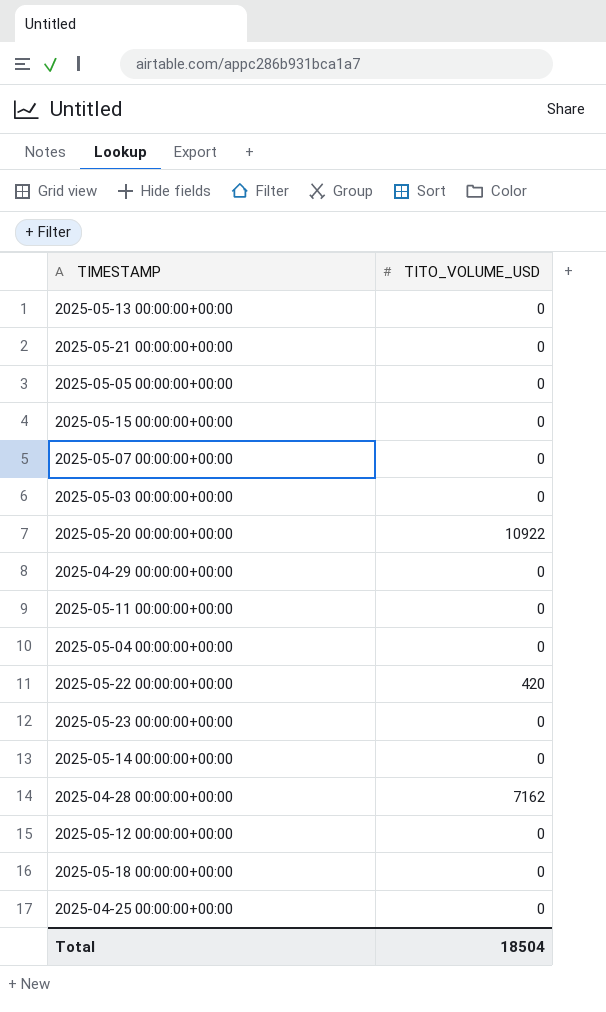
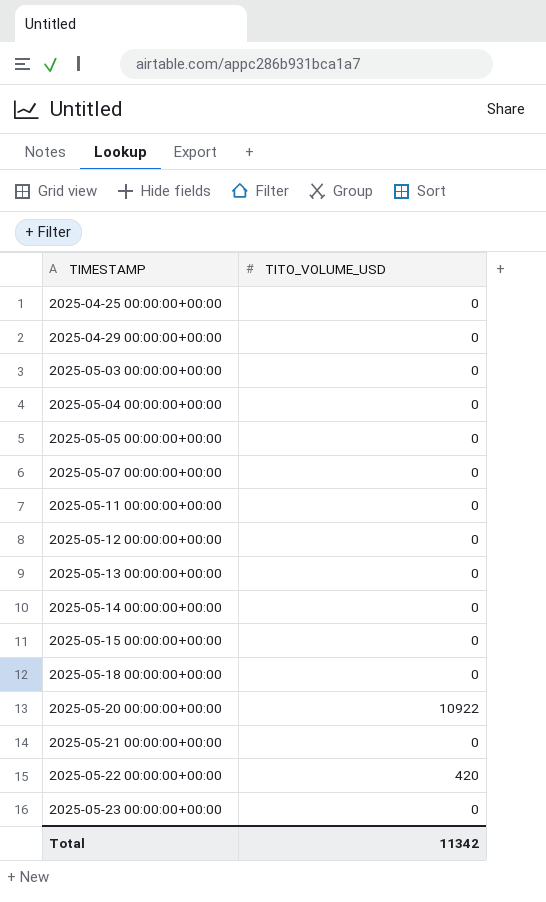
row order: none -> TIMESTAMP ascending
row 2025-04-28 00:00:00+00:00: 7162 -> none
Total | TITO_VOLUME_USD: 18504 -> 11342

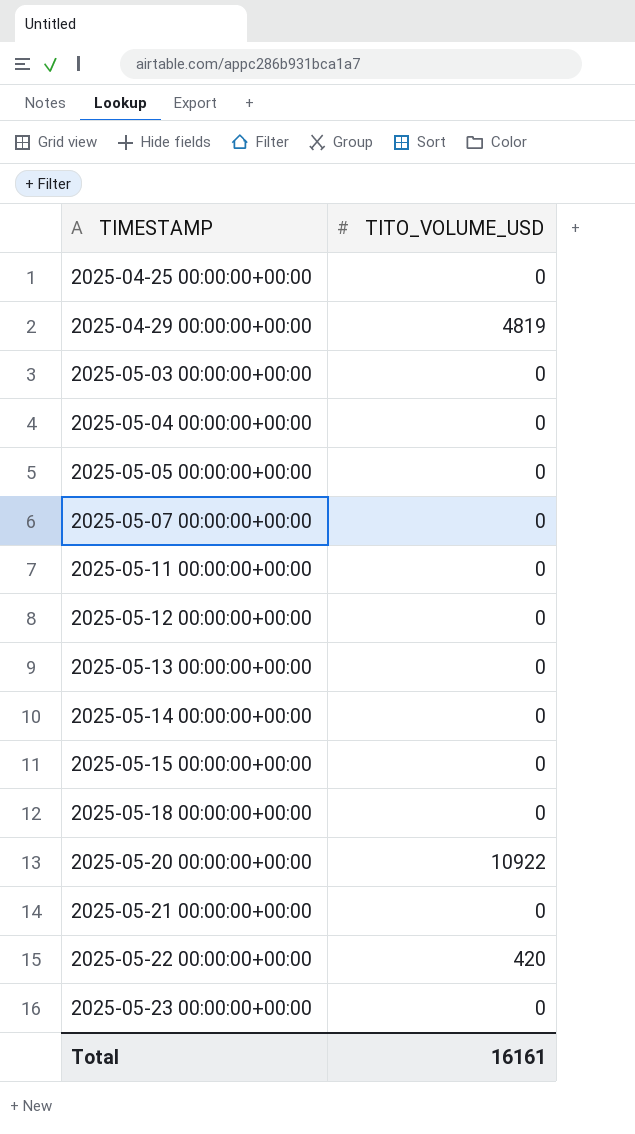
2025-04-29 00:00:00+00:00 | TITO_VOLUME_USD: 0 -> 4819
Total | TITO_VOLUME_USD: 11342 -> 16161

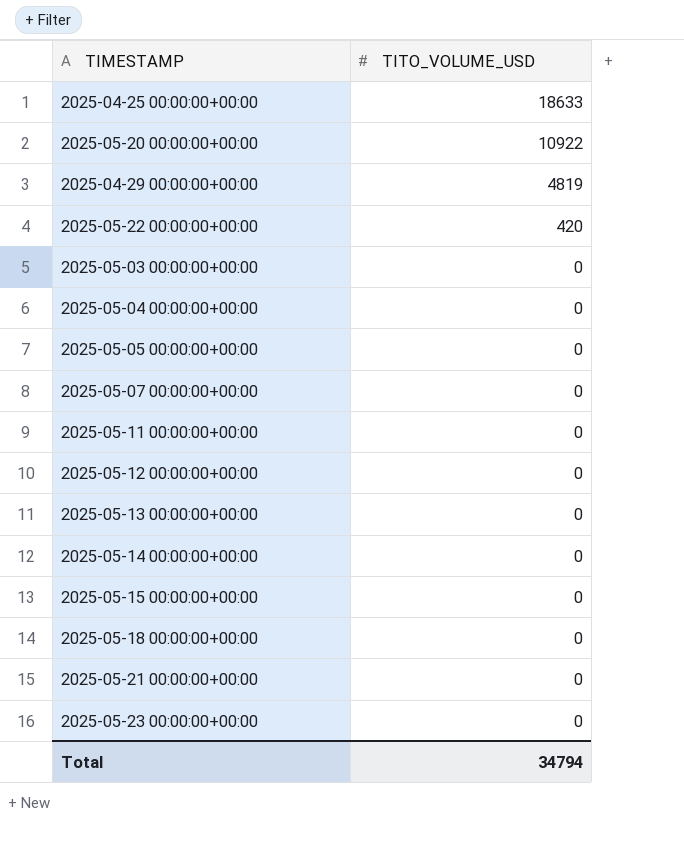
row order: TIMESTAMP ascending -> TITO_VOLUME_USD descending
2025-04-25 00:00:00+00:00 | TITO_VOLUME_USD: 0 -> 18633
Total | TITO_VOLUME_USD: 16161 -> 34794

